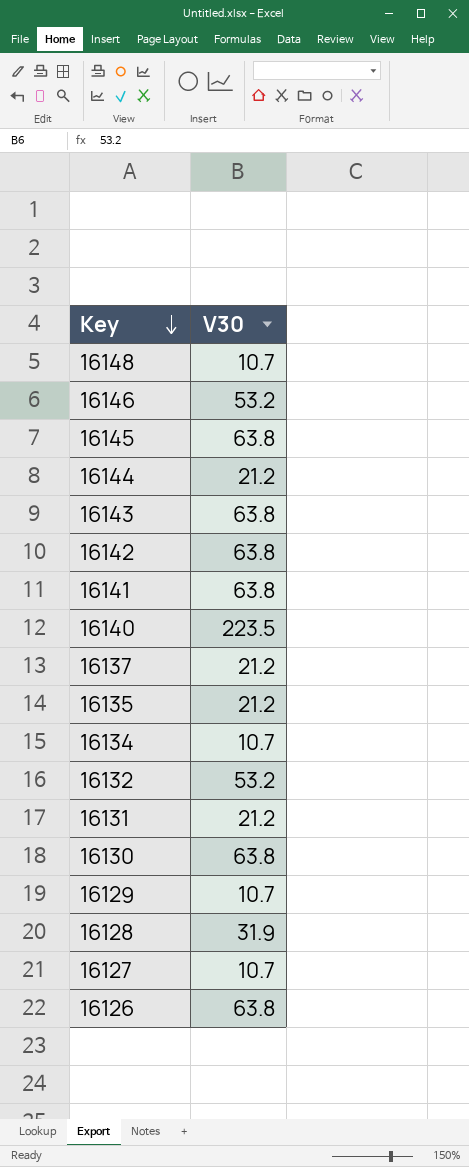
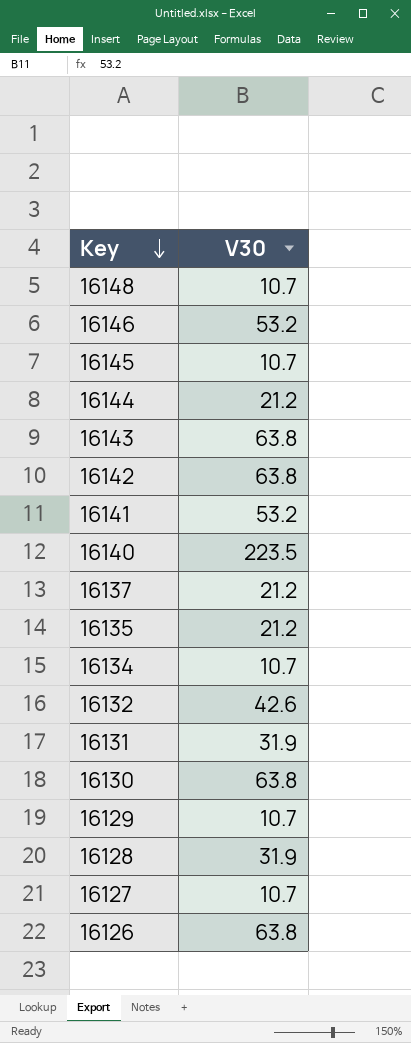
16145 | V30: 63.8 -> 10.7
16141 | V30: 63.8 -> 53.2
16132 | V30: 53.2 -> 42.6
16131 | V30: 21.2 -> 31.9

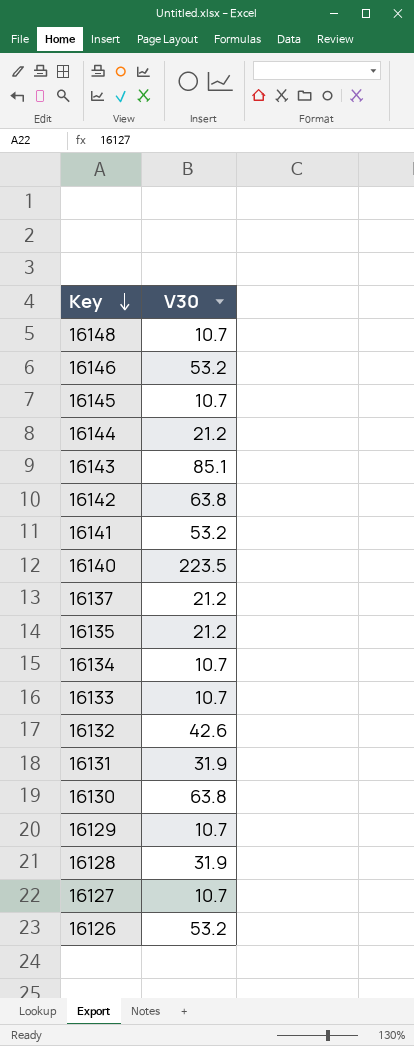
16143 | V30: 63.8 -> 85.1
row 16133: none -> 10.7
16126 | V30: 63.8 -> 53.2

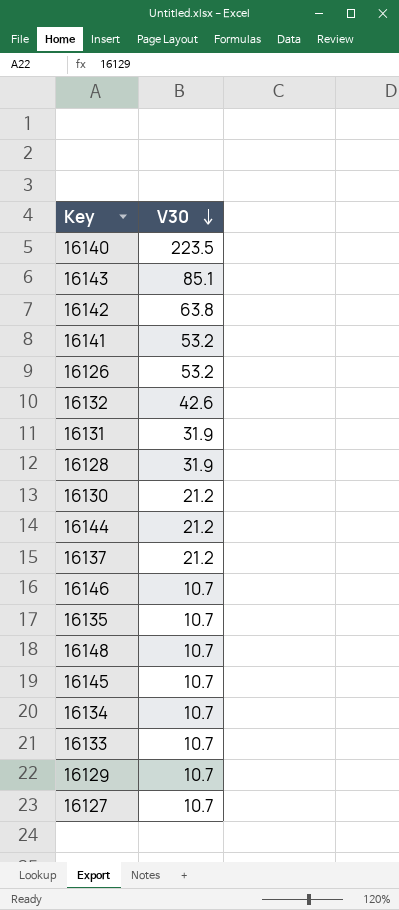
row order: Key descending -> V30 descending
16130 | V30: 63.8 -> 21.2
16146 | V30: 53.2 -> 10.7
16135 | V30: 21.2 -> 10.7

